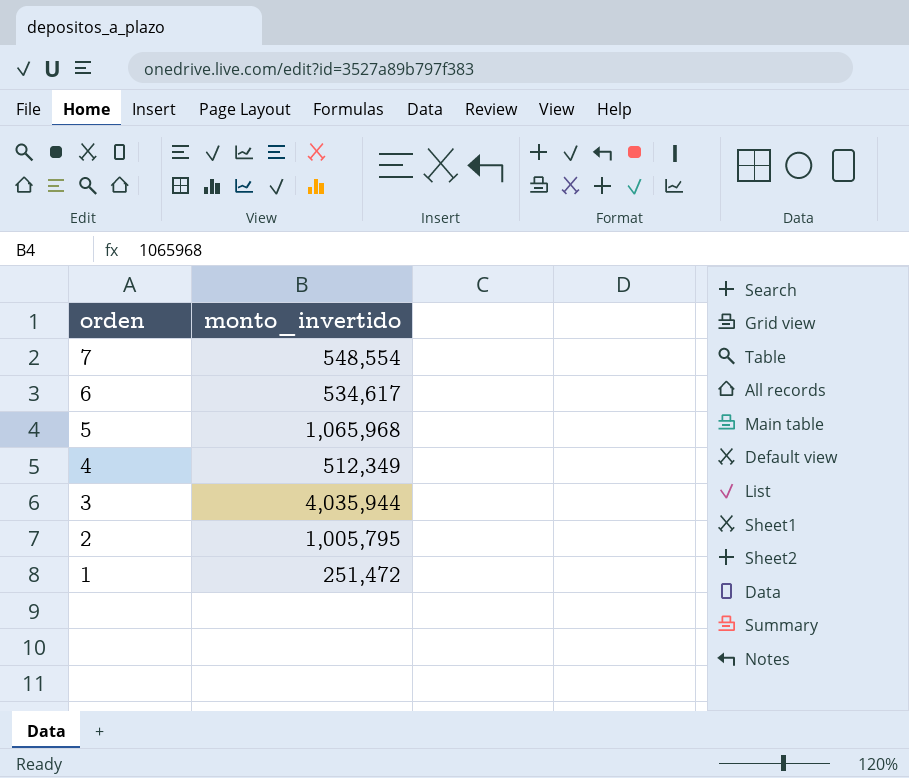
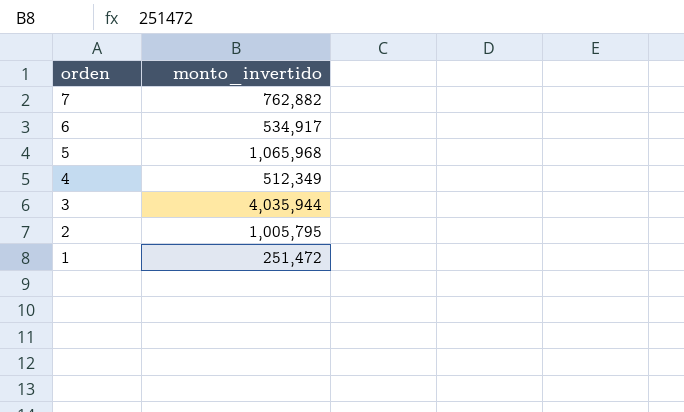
7 | monto_invertido: 548,554 -> 762,882
6 | monto_invertido: 534,617 -> 534,917

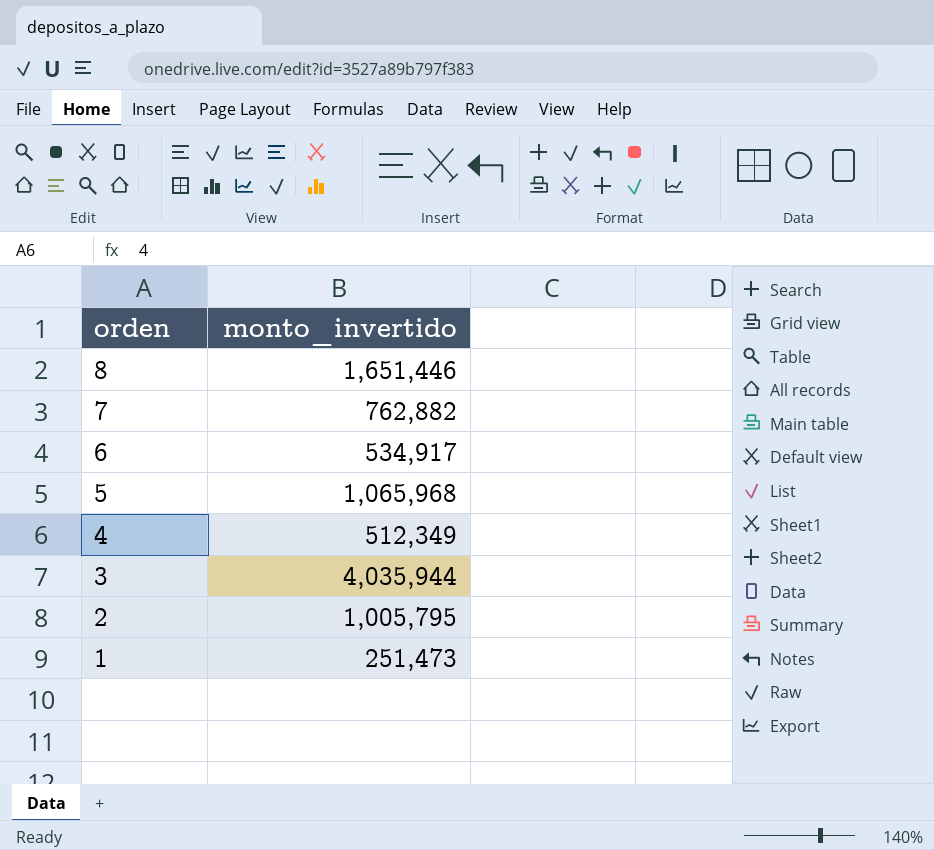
row 8: none -> 1,651,446
1 | monto_invertido: 251,472 -> 251,473

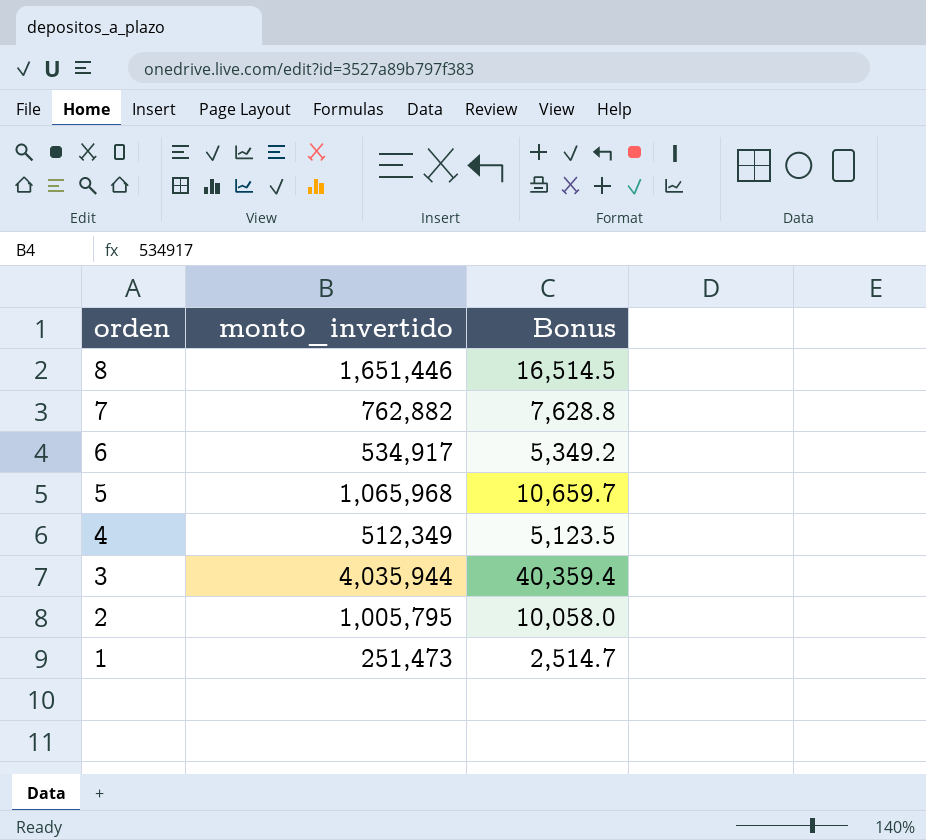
column Bonus | formula: none -> [monto_invertido] * 0.01

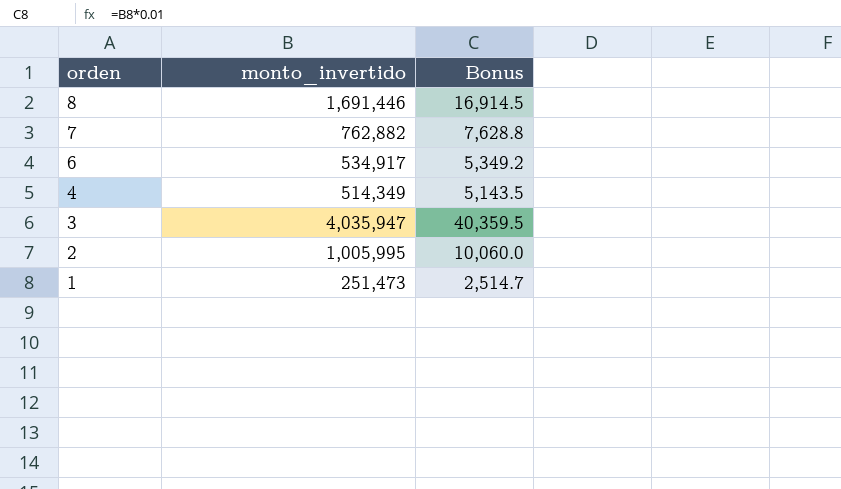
row 5: 1,065,968 | 10,659.7 -> none
8 | monto_invertido: 1,651,446 -> 1,691,446
8 | Bonus: 16,514.5 -> 16,914.5
4 | monto_invertido: 512,349 -> 514,349
4 | Bonus: 5,123.5 -> 5,143.5
3 | monto_invertido: 4,035,944 -> 4,035,947
3 | Bonus: 40,359.4 -> 40,359.5
2 | monto_invertido: 1,005,795 -> 1,005,995
2 | Bonus: 10,058.0 -> 10,060.0

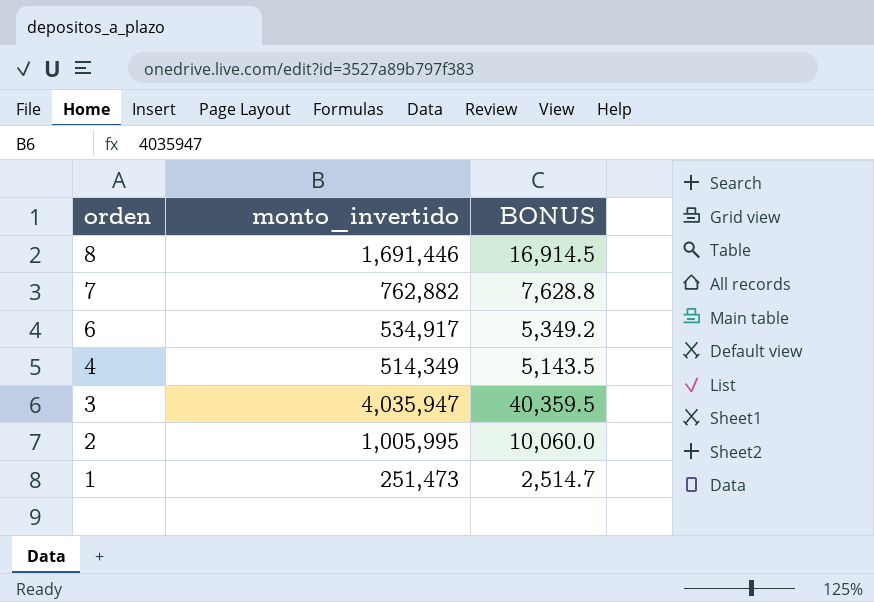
column name: Bonus -> BONUS

